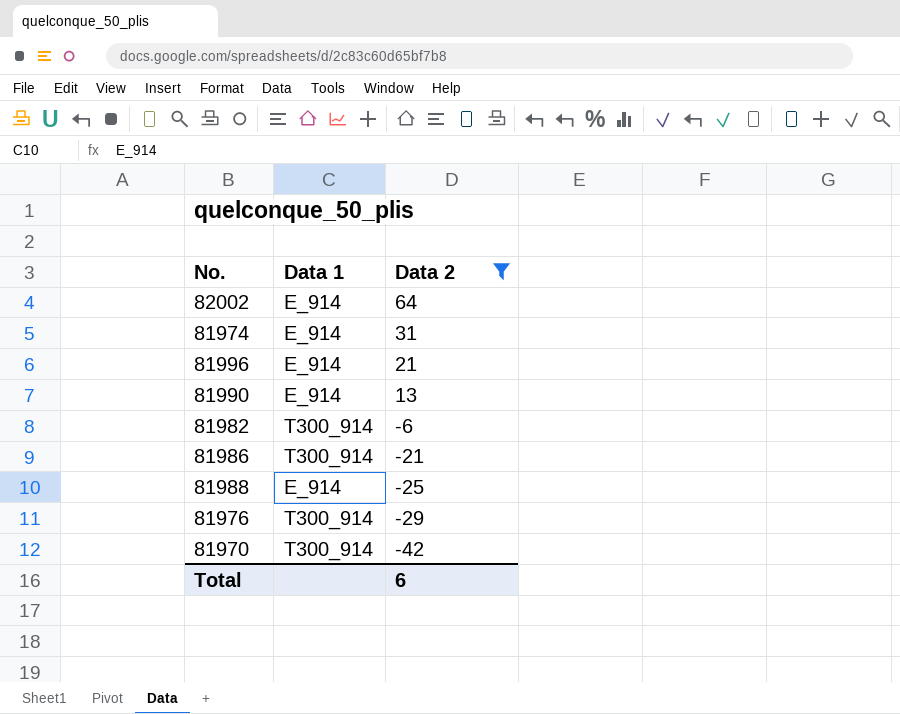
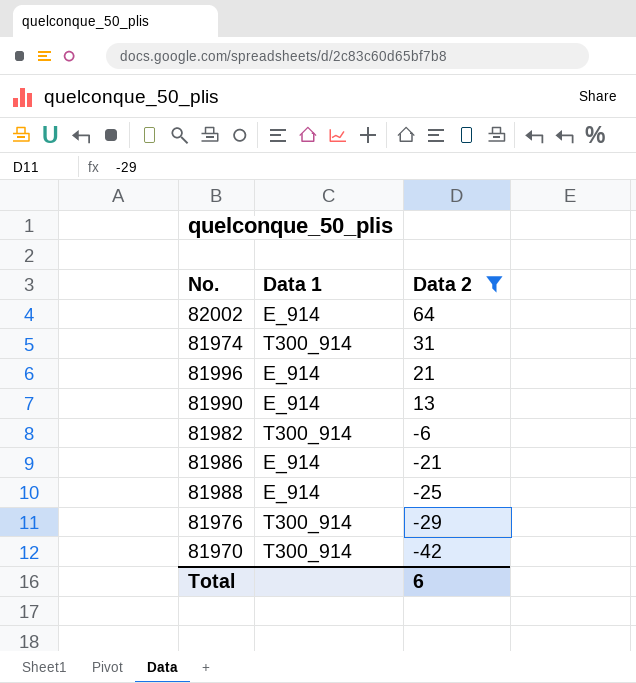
81974 | Data 1: E_914 -> T300_914
81986 | Data 1: T300_914 -> E_914

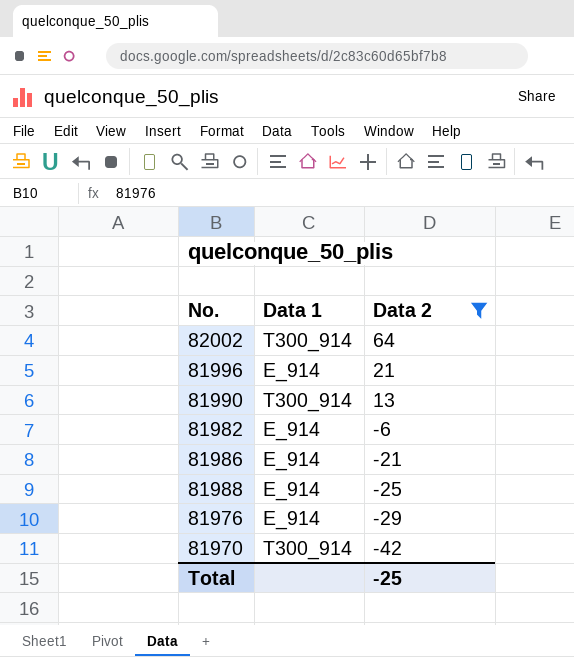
row 81974: T300_914 | 31 -> none
82002 | Data 1: E_914 -> T300_914
81990 | Data 1: E_914 -> T300_914
81982 | Data 1: T300_914 -> E_914
81976 | Data 1: T300_914 -> E_914
Total | Data 2: 6 -> -25

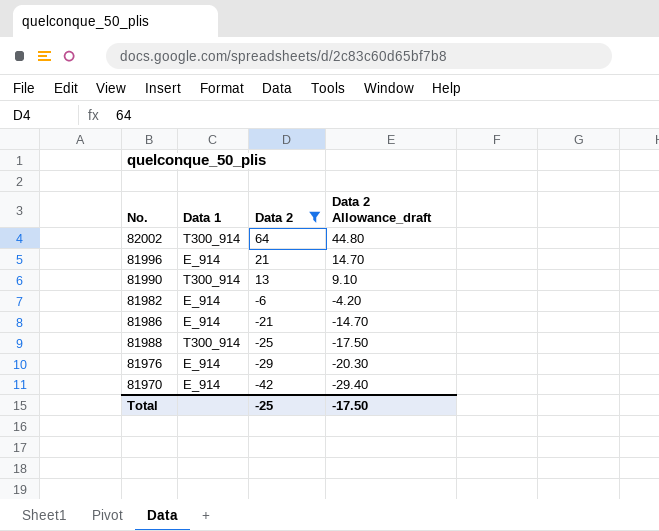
column Data 2 Allowance_draft | formula: none -> [Data 2] * 0.7
81988 | Data 1: E_914 -> T300_914
81970 | Data 1: T300_914 -> E_914

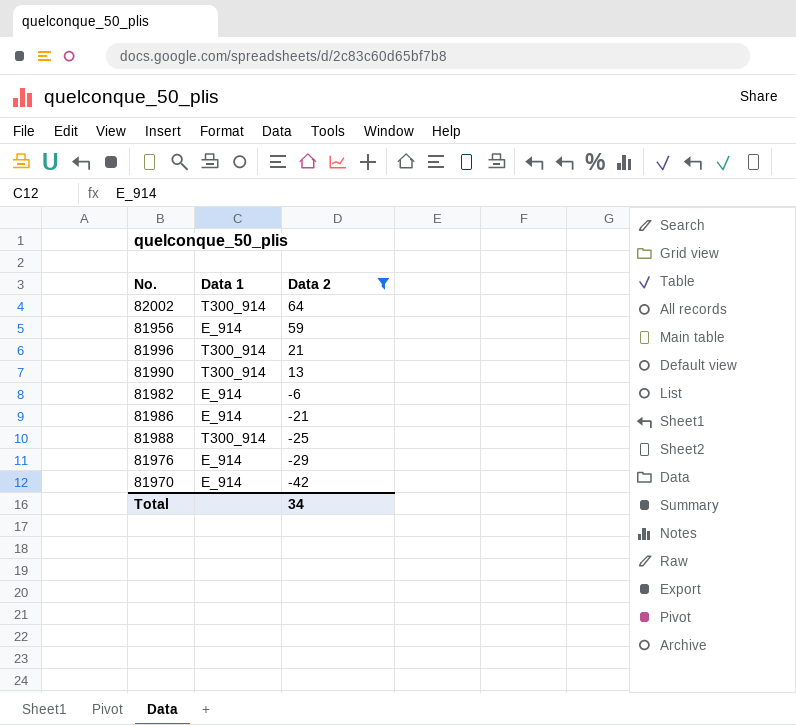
column Data 2 Allowance_draft | formula: [Data 2] * 0.7 -> none
row 81956: none -> E_914 | 59
81996 | Data 1: E_914 -> T300_914
Total | Data 2: -25 -> 34

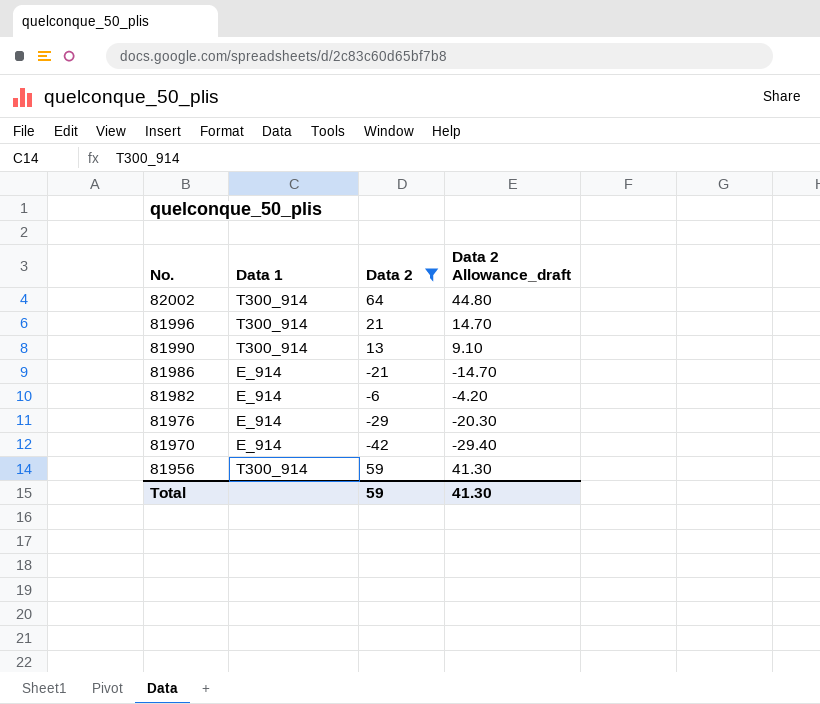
row order: Data 2 descending -> No. descending
column Data 2 Allowance_draft | formula: none -> [Data 2] * 0.7
row 81988: T300_914 | -25 -> none
81956 | Data 1: E_914 -> T300_914
Total | Data 2: 34 -> 59

